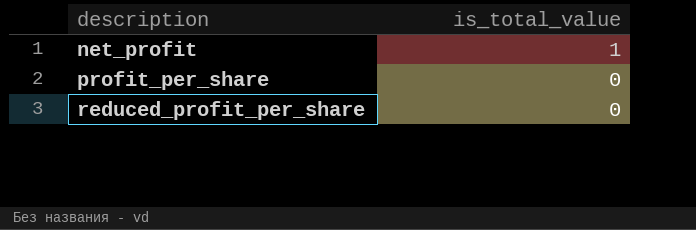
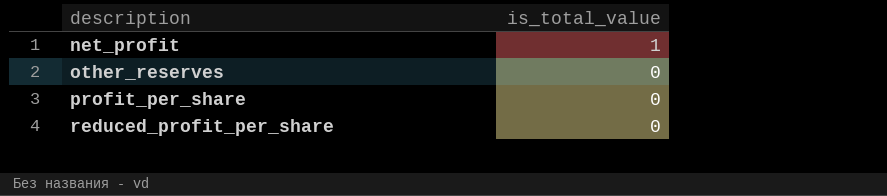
row other_reserves: none -> 0

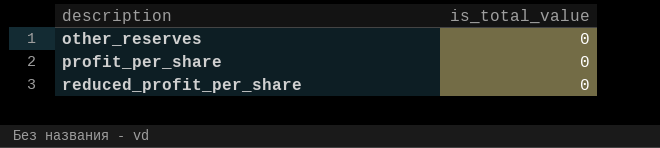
row net_profit: 1 -> none

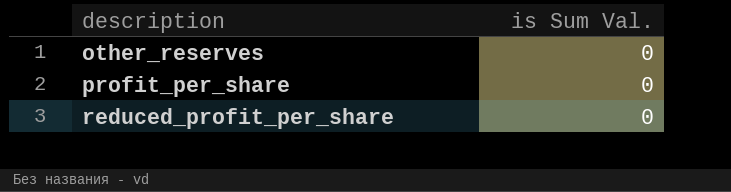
column name: is_total_value -> is Sum Val.

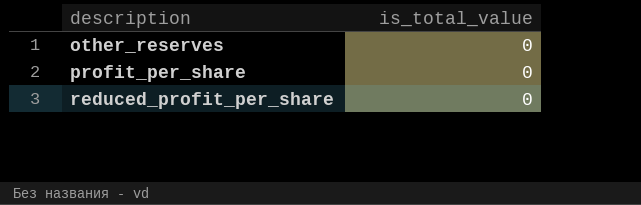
column name: is Sum Val. -> is_total_value

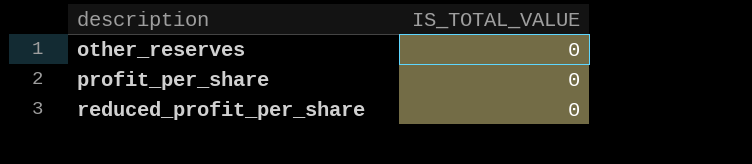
column name: is_total_value -> IS_TOTAL_VALUE

